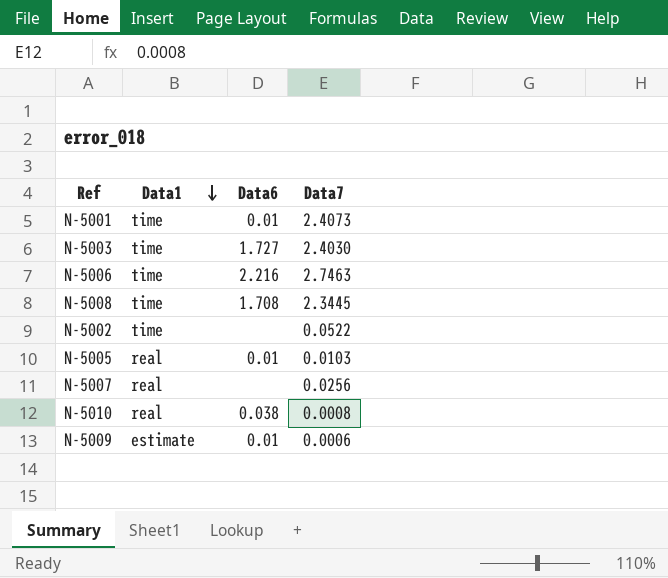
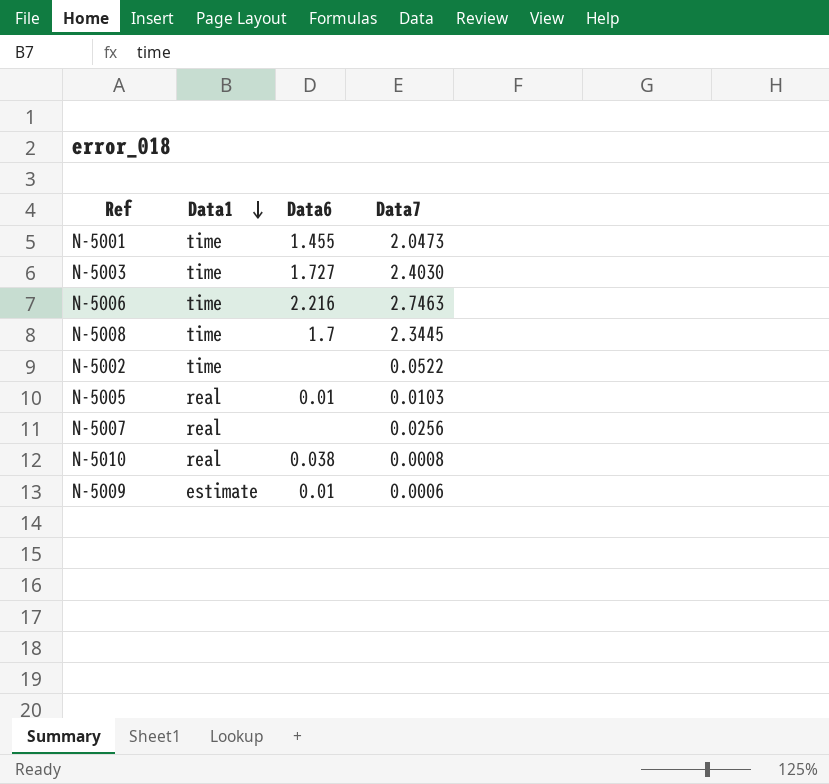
N-5001 | Data6: 0.01 -> 1.455
N-5001 | Data7: 2.4073 -> 2.0473
N-5008 | Data6: 1.708 -> 1.7

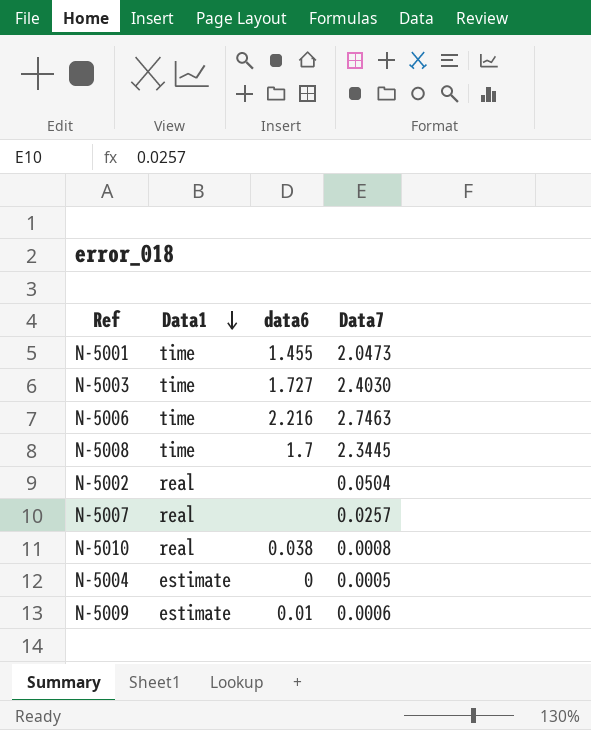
column name: Data6 -> data6
row N-5005: real | 0.01 | 0.0103 -> none
N-5002 | Data1: time -> real
N-5002 | Data7: 0.0522 -> 0.0504
N-5007 | Data7: 0.0256 -> 0.0257
row N-5004: none -> estimate | 0 | 0.0005

